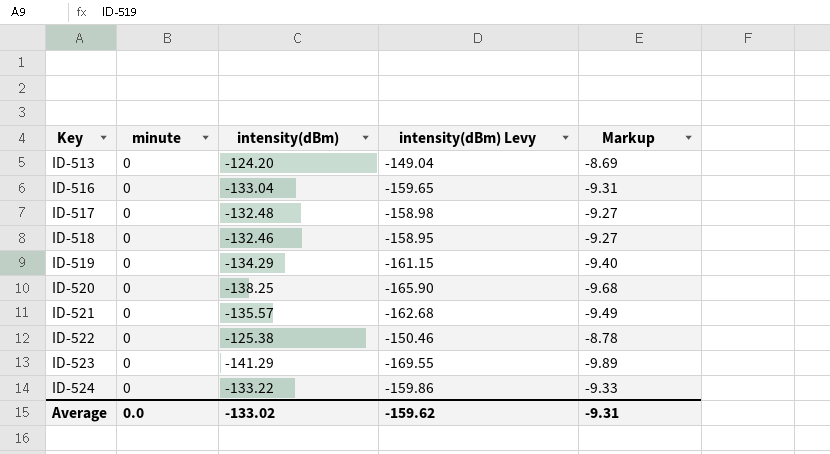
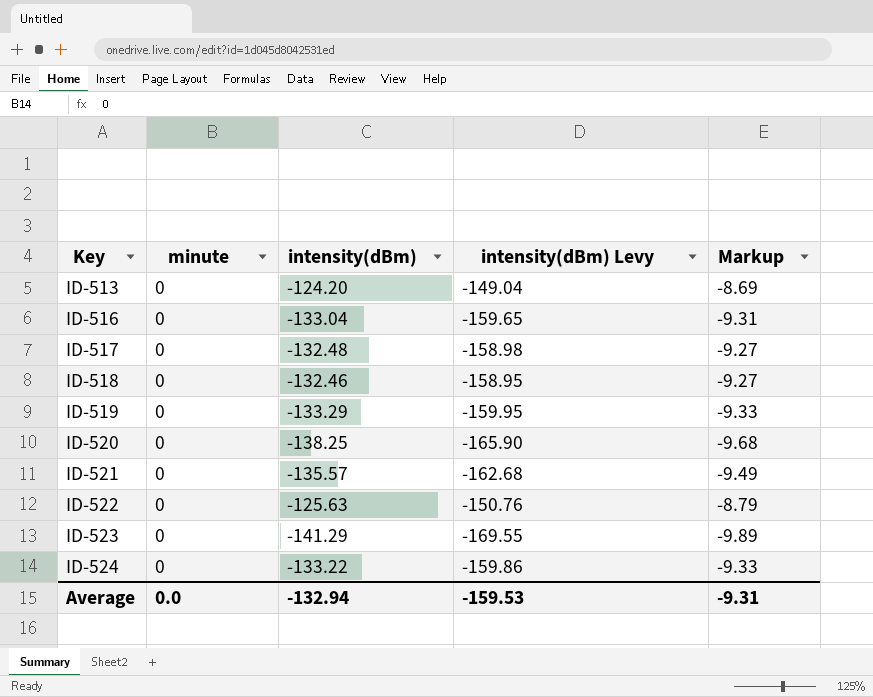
ID-519 | intensity(dBm): -134.29 -> -133.29
ID-519 | intensity(dBm) Levy: -161.15 -> -159.95
ID-519 | Markup: -9.40 -> -9.33
ID-522 | intensity(dBm): -125.38 -> -125.63
ID-522 | intensity(dBm) Levy: -150.46 -> -150.76
ID-522 | Markup: -8.78 -> -8.79
Average | intensity(dBm): -133.02 -> -132.94
Average | intensity(dBm) Levy: -159.62 -> -159.53

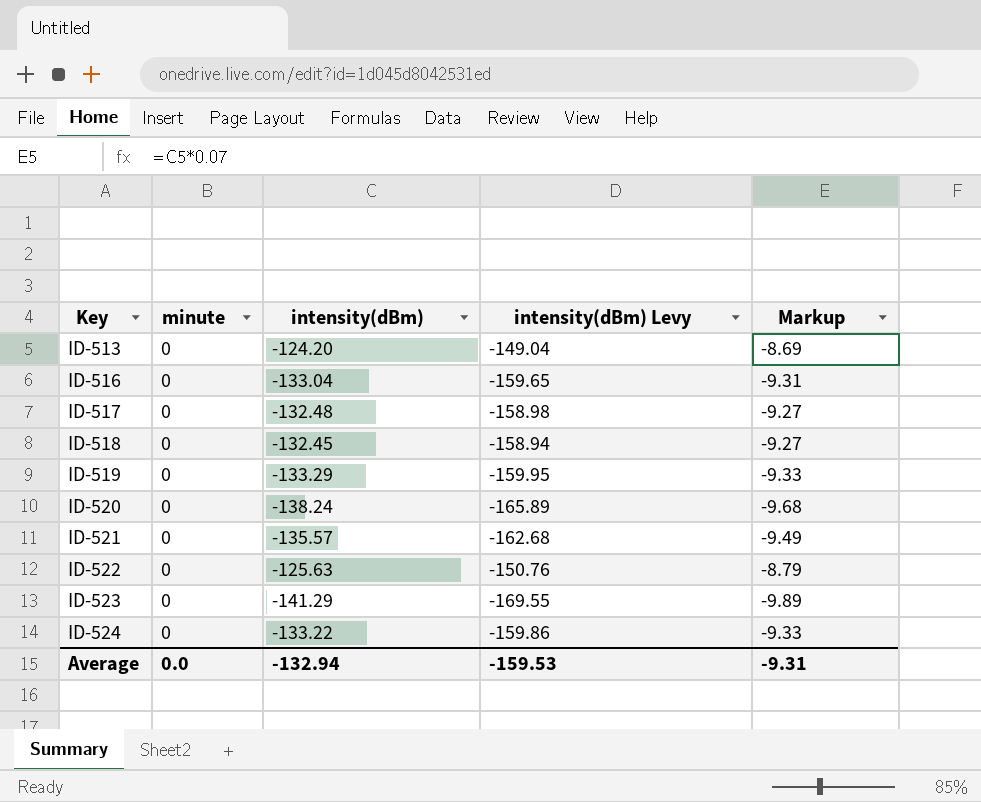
ID-518 | intensity(dBm): -132.46 -> -132.45
ID-518 | intensity(dBm) Levy: -158.95 -> -158.94
ID-520 | intensity(dBm): -138.25 -> -138.24
ID-520 | intensity(dBm) Levy: -165.90 -> -165.89

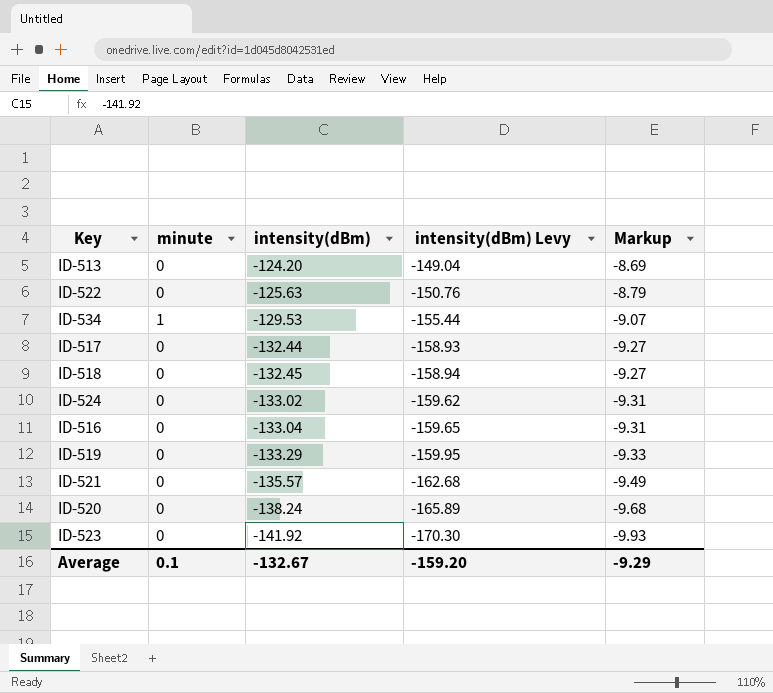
row order: Key ascending -> intensity(dBm) descending
row ID-534: none -> 1 | -129.53 | -155.44 | -9.07
ID-517 | intensity(dBm): -132.48 -> -132.44
ID-517 | intensity(dBm) Levy: -158.98 -> -158.93
ID-524 | intensity(dBm): -133.22 -> -133.02
ID-524 | intensity(dBm) Levy: -159.86 -> -159.62
ID-524 | Markup: -9.33 -> -9.31
ID-523 | intensity(dBm): -141.29 -> -141.92
ID-523 | intensity(dBm) Levy: -169.55 -> -170.30
ID-523 | Markup: -9.89 -> -9.93
Average | minute: 0.0 -> 0.1
Average | intensity(dBm): -132.94 -> -132.67
Average | intensity(dBm) Levy: -159.53 -> -159.20
Average | Markup: -9.31 -> -9.29

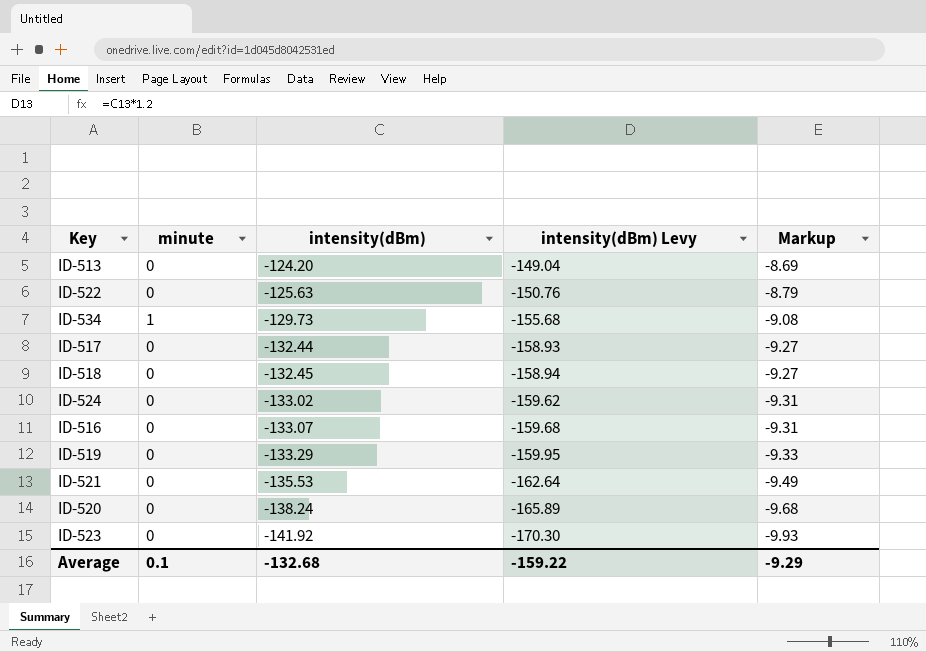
ID-534 | intensity(dBm): -129.53 -> -129.73
ID-534 | intensity(dBm) Levy: -155.44 -> -155.68
ID-534 | Markup: -9.07 -> -9.08
ID-516 | intensity(dBm): -133.04 -> -133.07
ID-516 | intensity(dBm) Levy: -159.65 -> -159.68
ID-521 | intensity(dBm): -135.57 -> -135.53
ID-521 | intensity(dBm) Levy: -162.68 -> -162.64
Average | intensity(dBm): -132.67 -> -132.68
Average | intensity(dBm) Levy: -159.20 -> -159.22

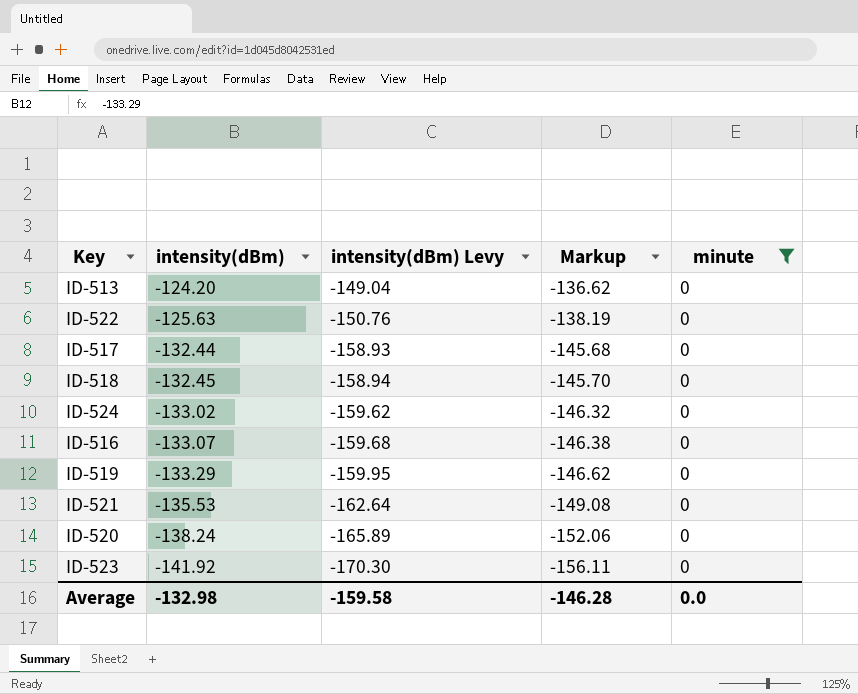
filter: none -> minute = 0
column Markup | formula: [intensity(dBm)] * 0.07 -> [intensity(dBm)] * 1.1
column minute | position: 2 -> 5
Average | intensity(dBm): -132.68 -> -132.98
Average | intensity(dBm) Levy: -159.22 -> -159.58
Average | Markup: -9.29 -> -146.28
Average | minute: 0.1 -> 0.0

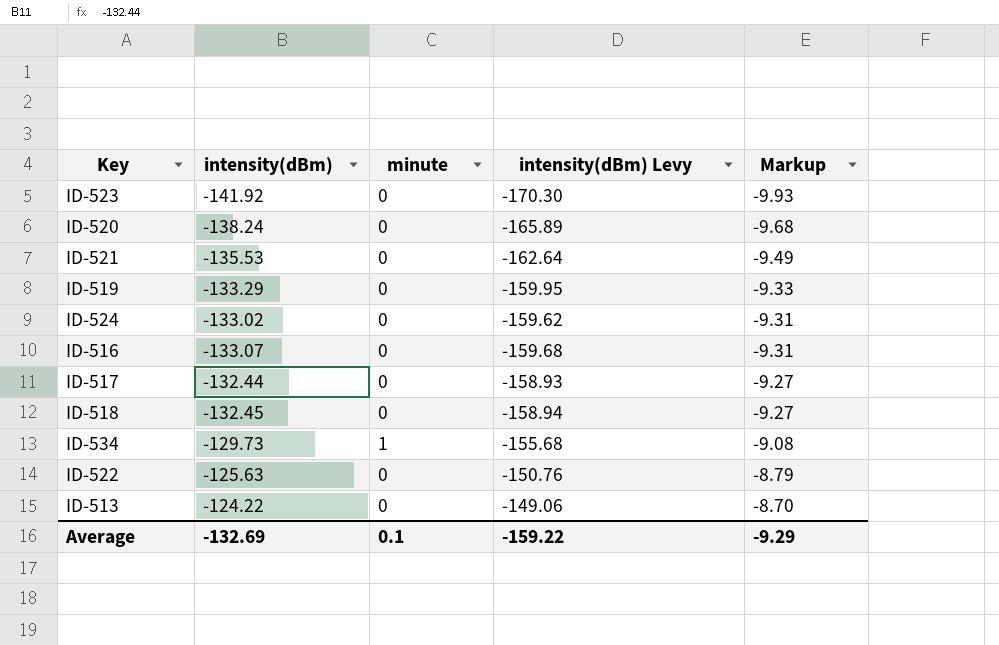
filter: minute = 0 -> none
row order: intensity(dBm) descending -> Markup ascending
column minute | position: 5 -> 3
column Markup | formula: [intensity(dBm)] * 1.1 -> [intensity(dBm)] * 0.07
ID-513 | intensity(dBm): -124.20 -> -124.22
ID-513 | intensity(dBm) Levy: -149.04 -> -149.06
Average | intensity(dBm): -132.98 -> -132.69
Average | minute: 0.0 -> 0.1
Average | intensity(dBm) Levy: -159.58 -> -159.22
Average | Markup: -146.28 -> -9.29

